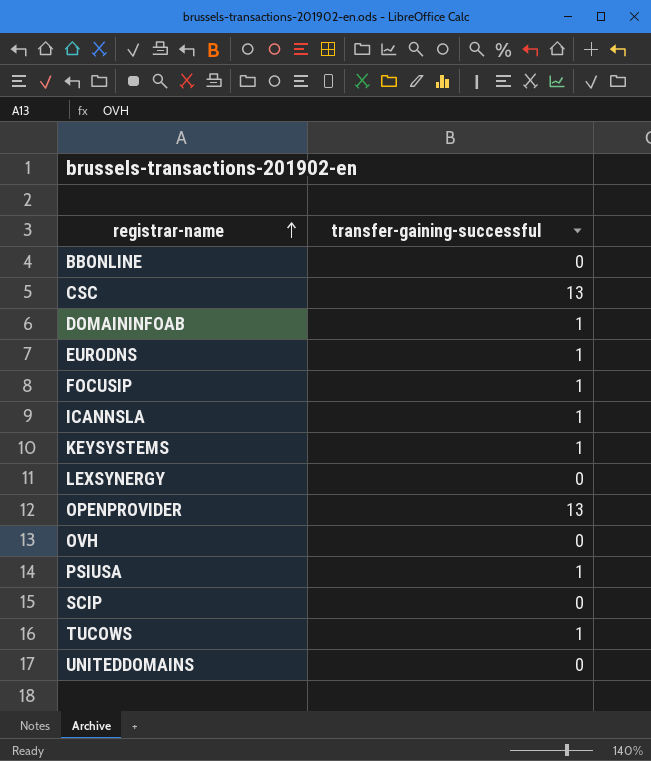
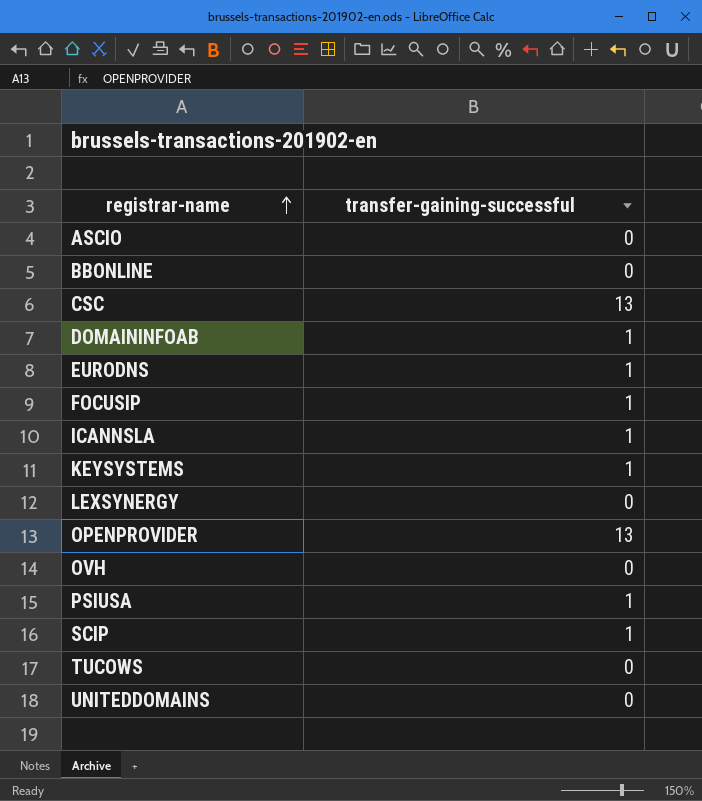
row ASCIO: none -> 0
SCIP | transfer-gaining-successful: 0 -> 1
TUCOWS | transfer-gaining-successful: 1 -> 0

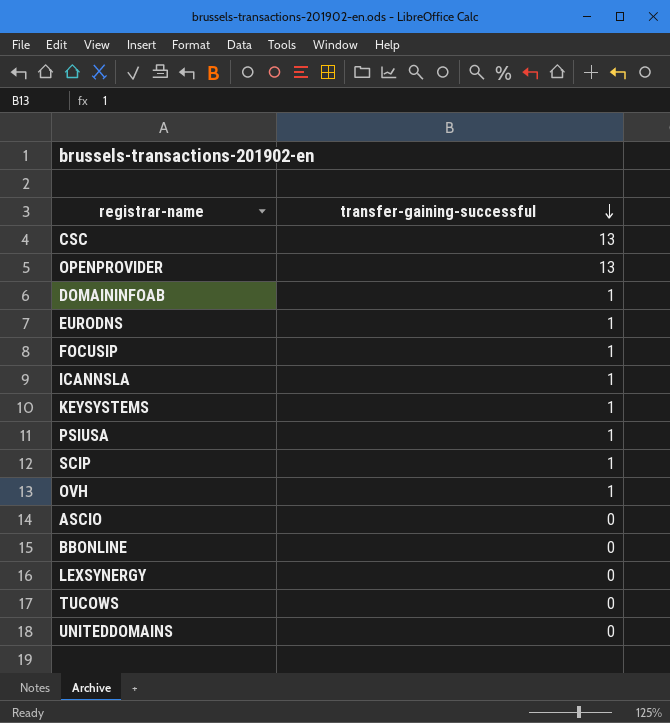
row order: registrar-name ascending -> transfer-gaining-successful descending
OVH | transfer-gaining-successful: 0 -> 1

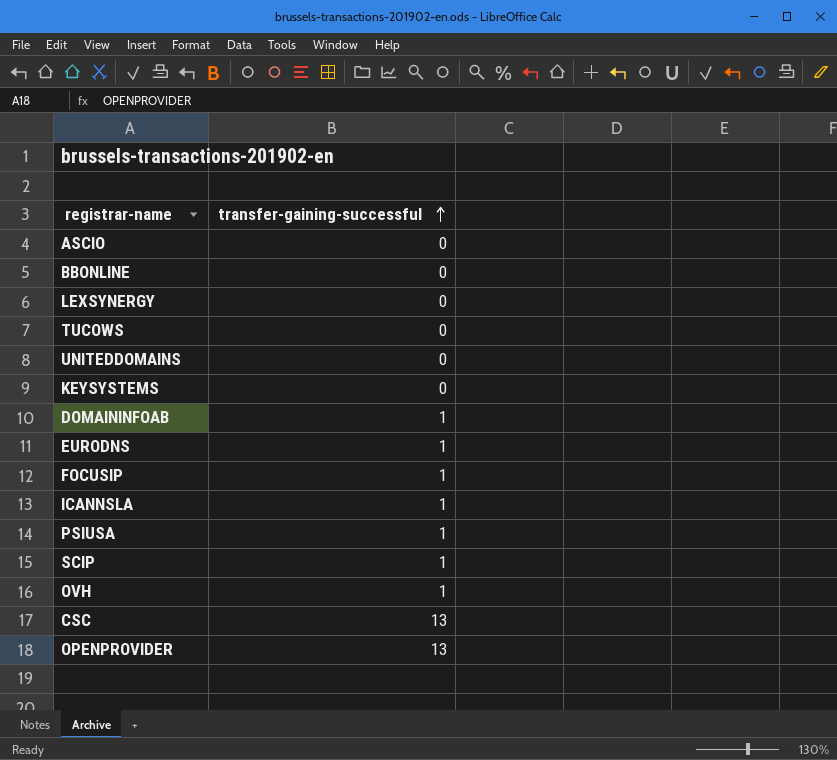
row order: transfer-gaining-successful descending -> transfer-gaining-successful ascending
KEYSYSTEMS | transfer-gaining-successful: 1 -> 0

